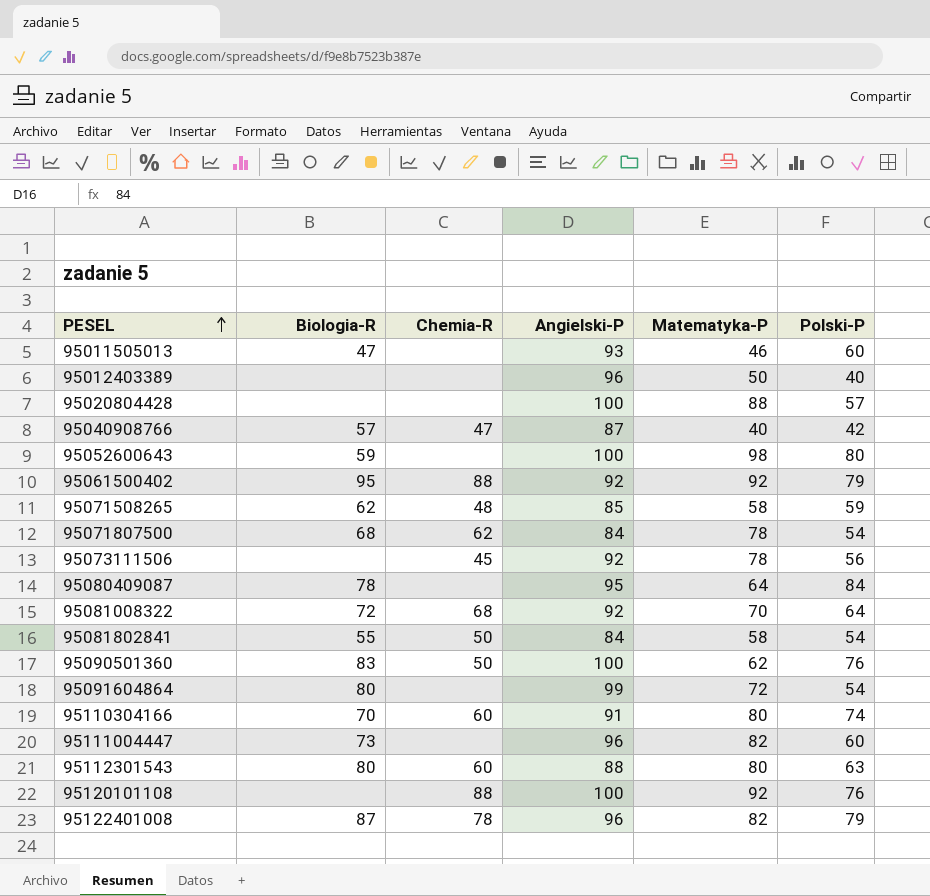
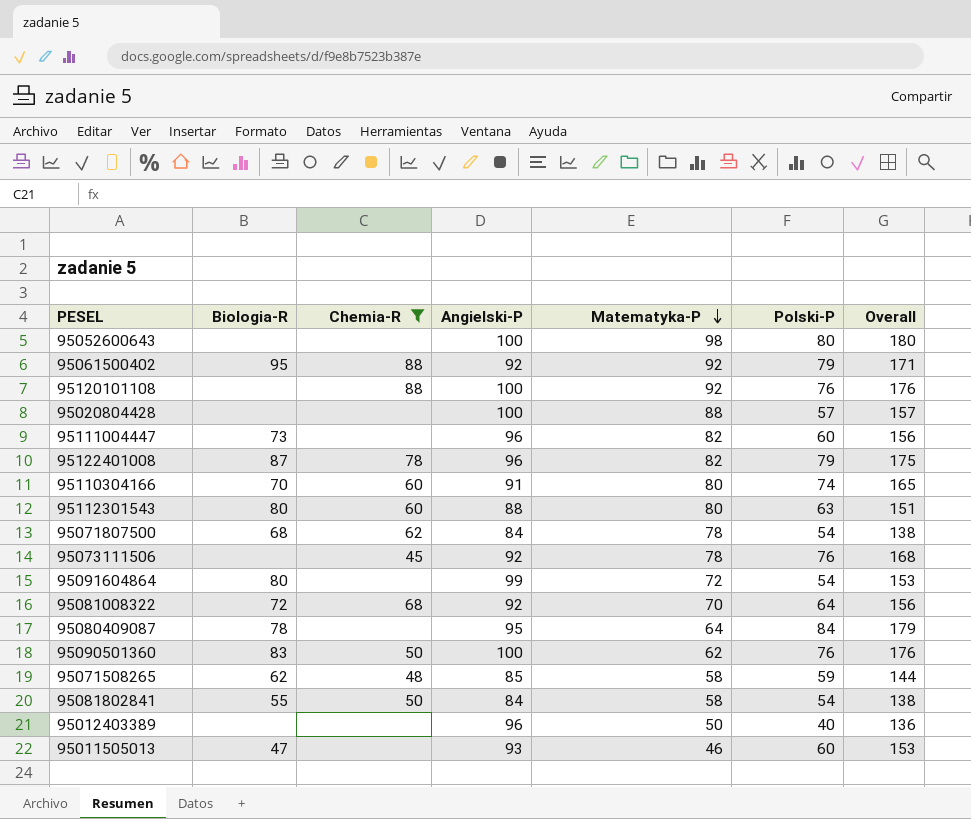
filter: none -> Chemia-R != 47
row order: PESEL ascending -> Matematyka-P descending
column Overall | formula: none -> [Angielski-P] + [Polski-P]
95052600643 | Biologia-R: 59 -> none
95073111506 | Polski-P: 56 -> 76

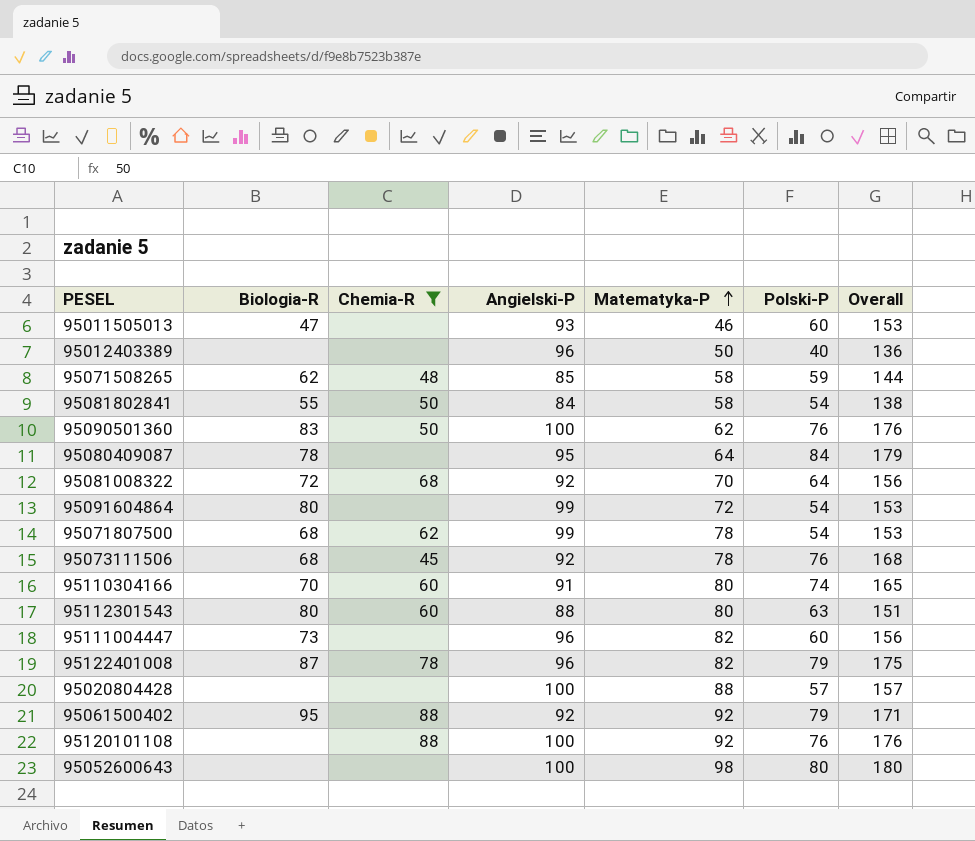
row order: Matematyka-P descending -> Matematyka-P ascending
95071807500 | Angielski-P: 84 -> 99
95071807500 | Overall: 138 -> 153
95073111506 | Biologia-R: none -> 68

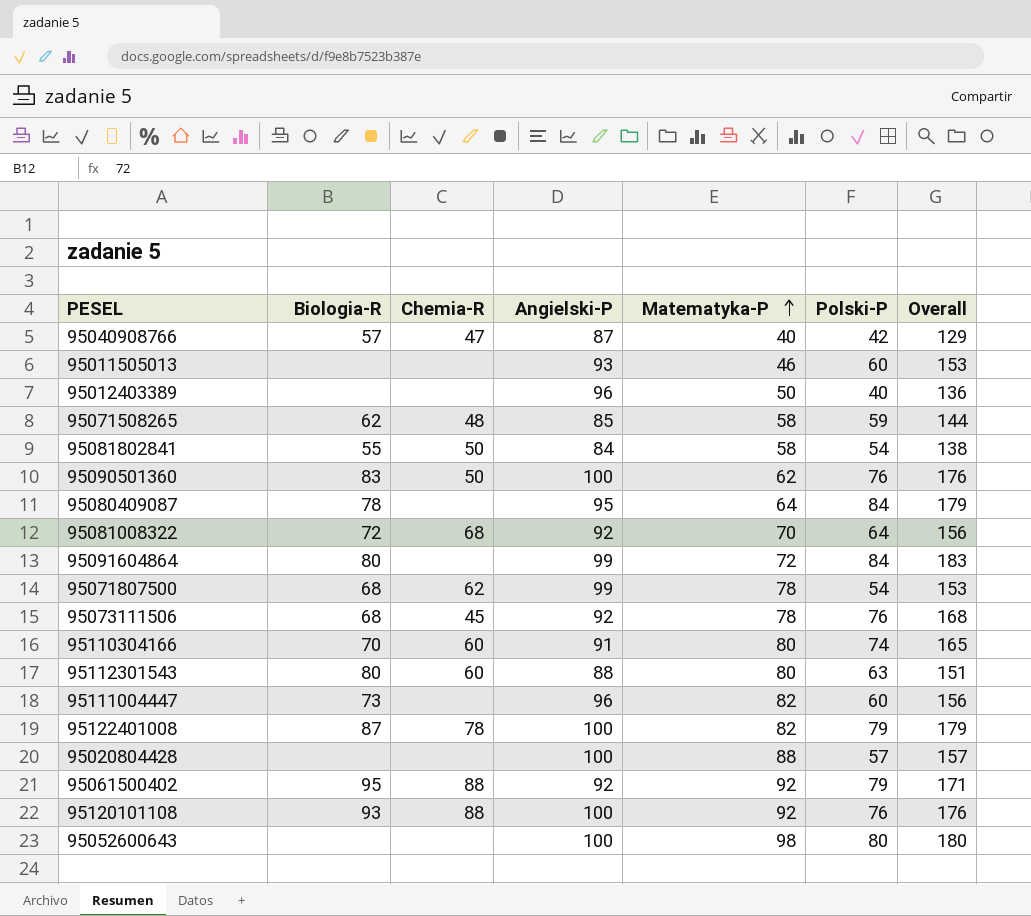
filter: Chemia-R != 47 -> none
95011505013 | Biologia-R: 47 -> none
95091604864 | Polski-P: 54 -> 84
95091604864 | Overall: 153 -> 183
95122401008 | Angielski-P: 96 -> 100
95122401008 | Overall: 175 -> 179
95120101108 | Biologia-R: none -> 93

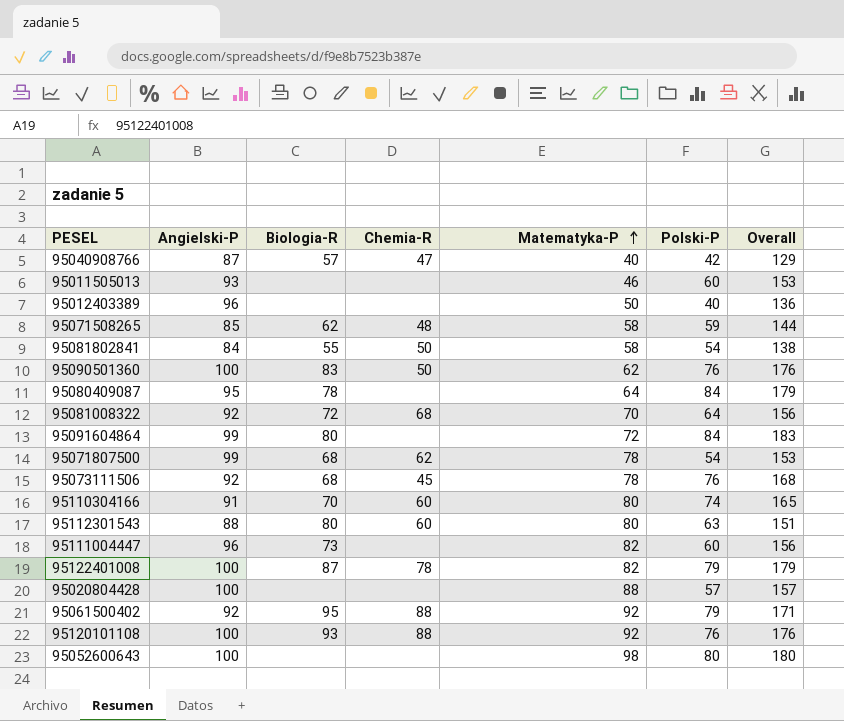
column Angielski-P | position: 4 -> 2

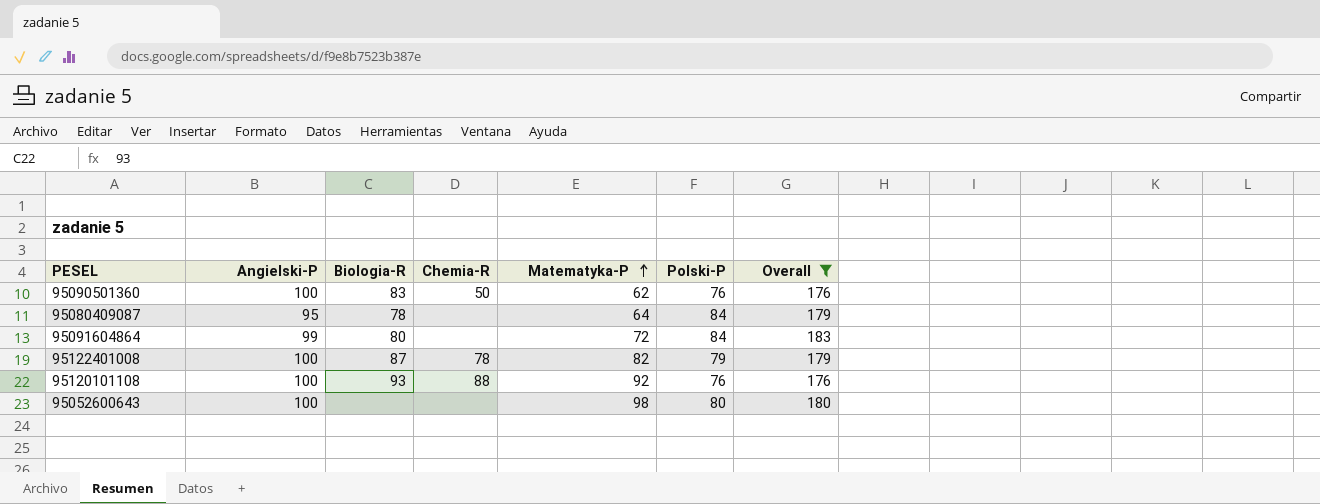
filter: none -> Overall >= 176

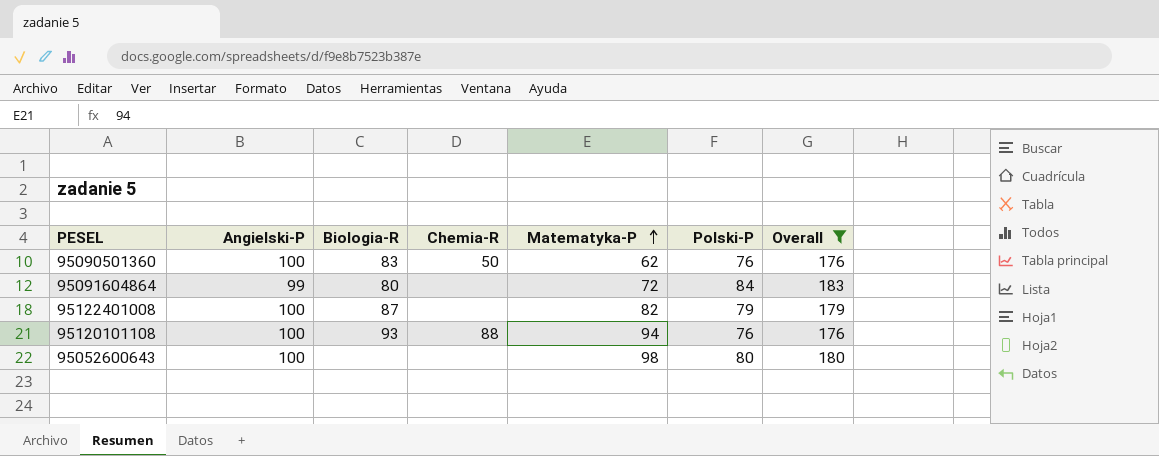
row 95080409087: 95 | 78 | none | 64 | 84 | 179 -> none
95122401008 | Chemia-R: 78 -> none
95120101108 | Matematyka-P: 92 -> 94

